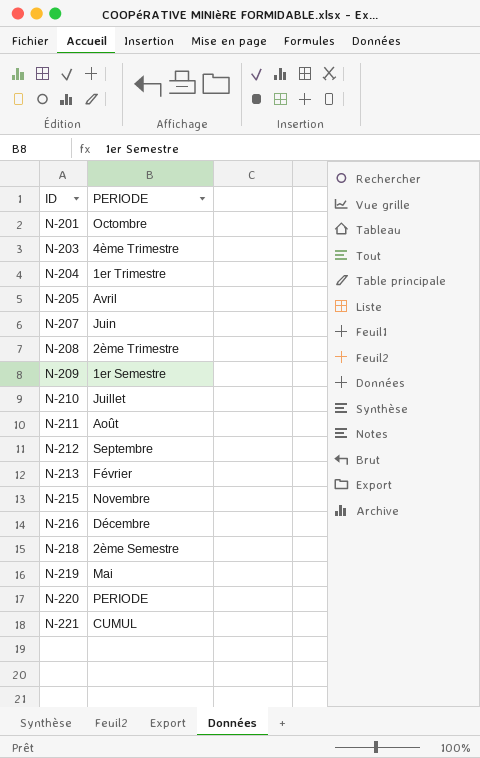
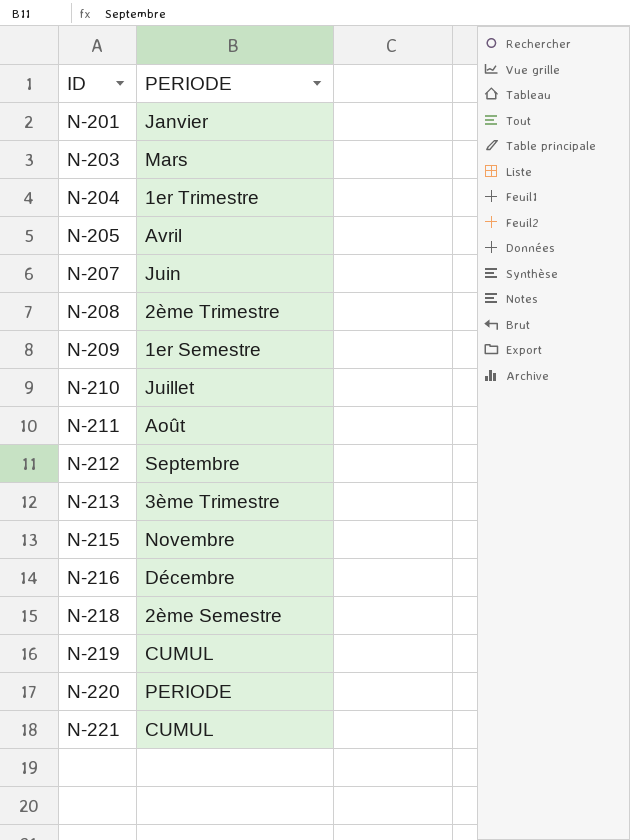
N-201 | PERIODE: Octombre -> Janvier
N-203 | PERIODE: 4ème Trimestre -> Mars
N-213 | PERIODE: Février -> 3ème Trimestre
N-219 | PERIODE: Mai -> CUMUL

